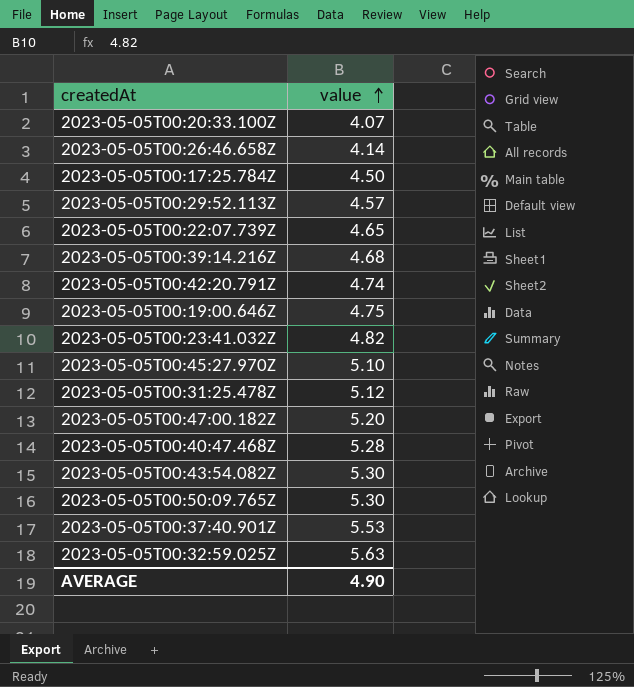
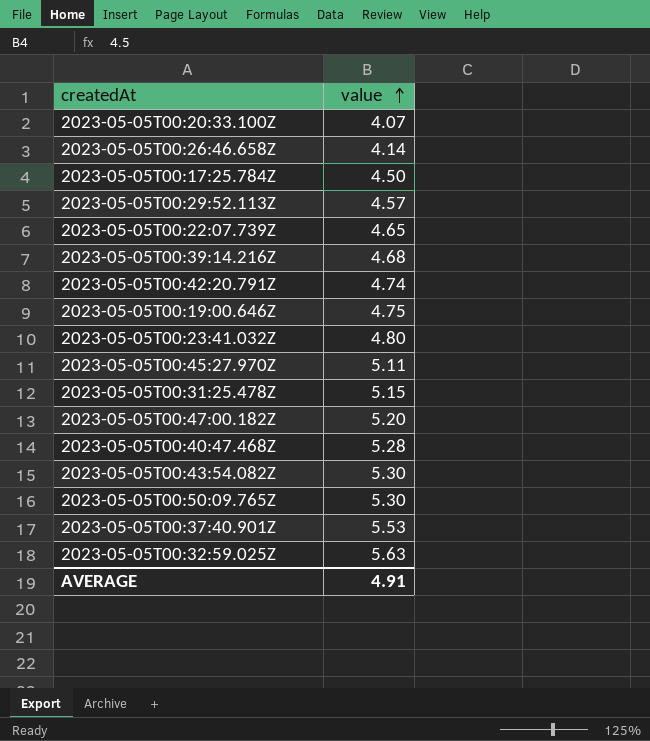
2023-05-05T00:23:41.032Z | value: 4.82 -> 4.80
2023-05-05T00:45:27.970Z | value: 5.10 -> 5.11
2023-05-05T00:31:25.478Z | value: 5.12 -> 5.15
AVERAGE | value: 4.90 -> 4.91

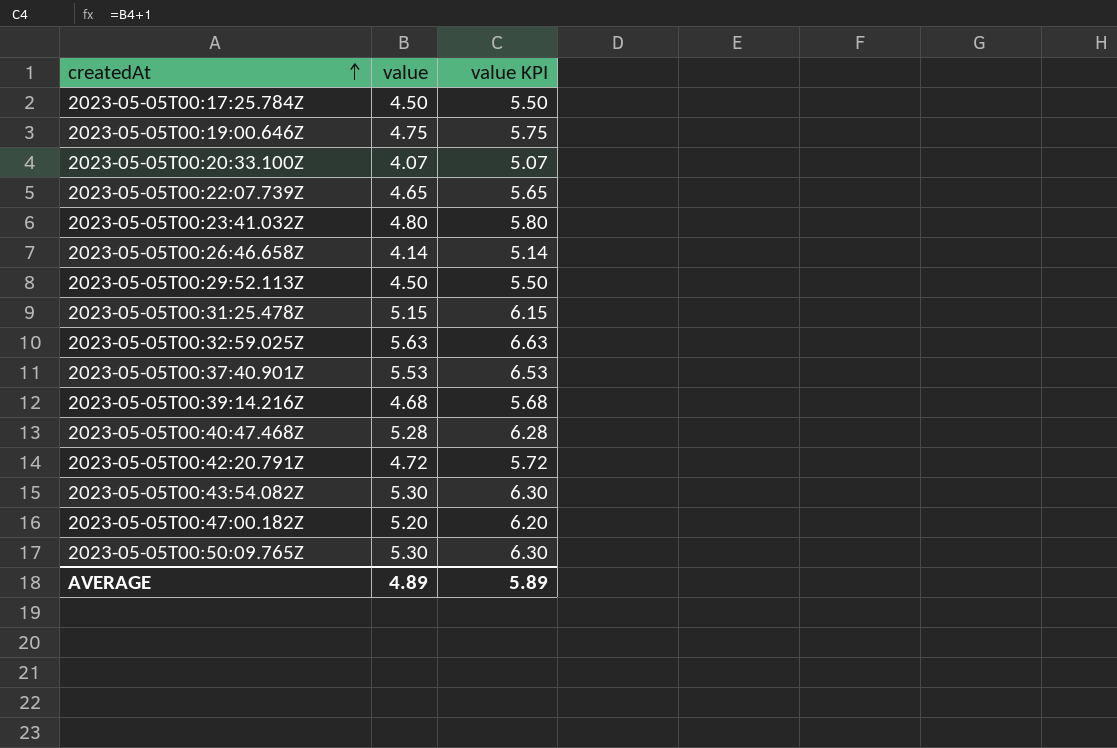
row order: value ascending -> createdAt ascending
column value KPI | formula: none -> [value] + 1
row 2023-05-05T00:45:27.970Z: 5.11 -> none
2023-05-05T00:29:52.113Z | value: 4.57 -> 4.50
2023-05-05T00:42:20.791Z | value: 4.74 -> 4.72
AVERAGE | value: 4.91 -> 4.89

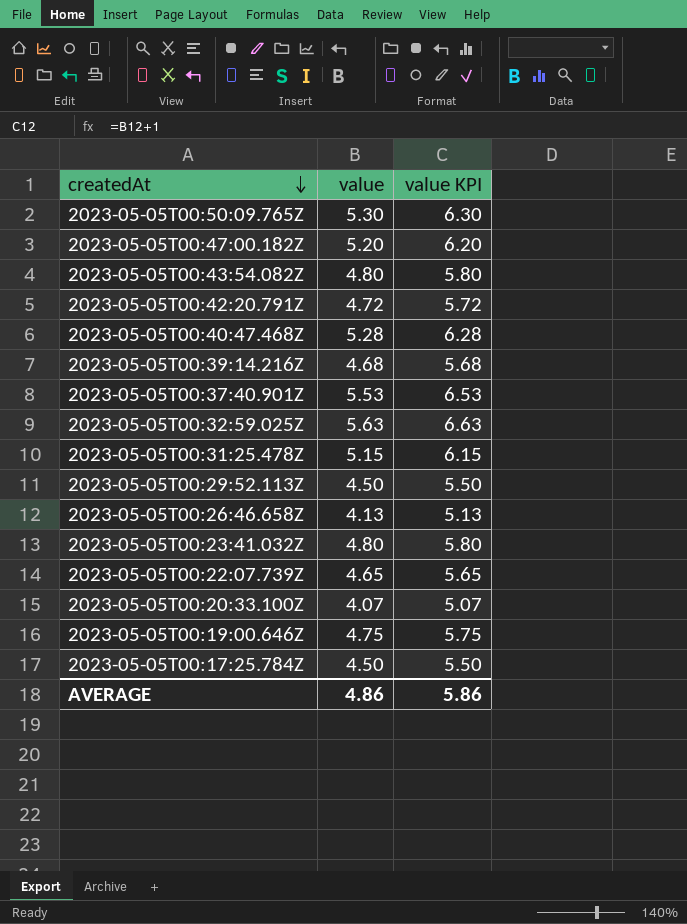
row order: createdAt ascending -> createdAt descending
2023-05-05T00:43:54.082Z | value: 5.30 -> 4.80
2023-05-05T00:43:54.082Z | value KPI: 6.30 -> 5.80
2023-05-05T00:26:46.658Z | value: 4.14 -> 4.13
2023-05-05T00:26:46.658Z | value KPI: 5.14 -> 5.13
AVERAGE | value: 4.89 -> 4.86
AVERAGE | value KPI: 5.89 -> 5.86

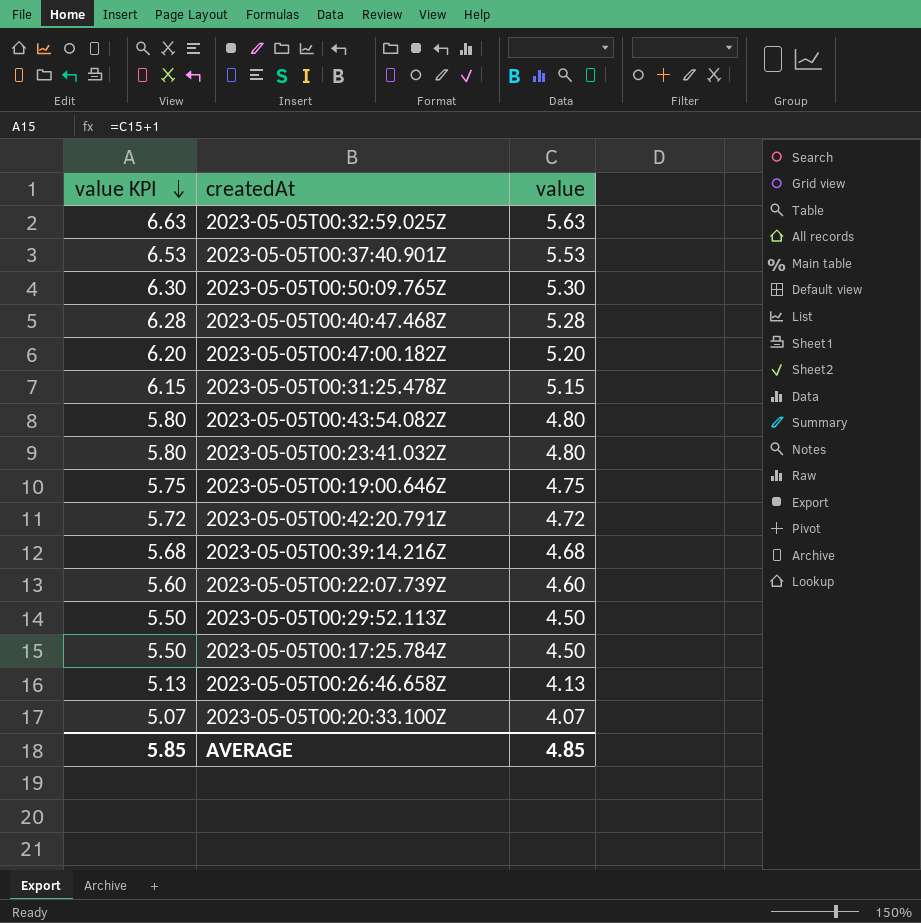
row order: createdAt descending -> value KPI descending
column value KPI | position: 3 -> 1
2023-05-05T00:22:07.739Z | value KPI: 5.65 -> 5.60
2023-05-05T00:22:07.739Z | value: 4.65 -> 4.60
AVERAGE | value KPI: 5.86 -> 5.85
AVERAGE | value: 4.86 -> 4.85

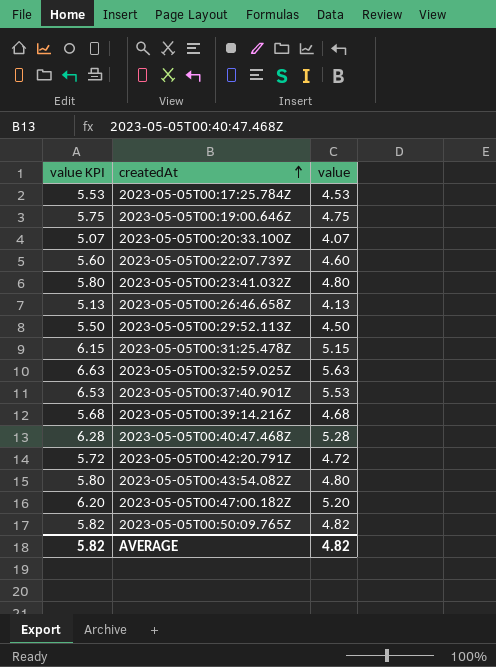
row order: value KPI descending -> createdAt ascending
2023-05-05T00:17:25.784Z | value KPI: 5.50 -> 5.53
2023-05-05T00:17:25.784Z | value: 4.50 -> 4.53
2023-05-05T00:50:09.765Z | value KPI: 6.30 -> 5.82
2023-05-05T00:50:09.765Z | value: 5.30 -> 4.82
AVERAGE | value KPI: 5.85 -> 5.82
AVERAGE | value: 4.85 -> 4.82

